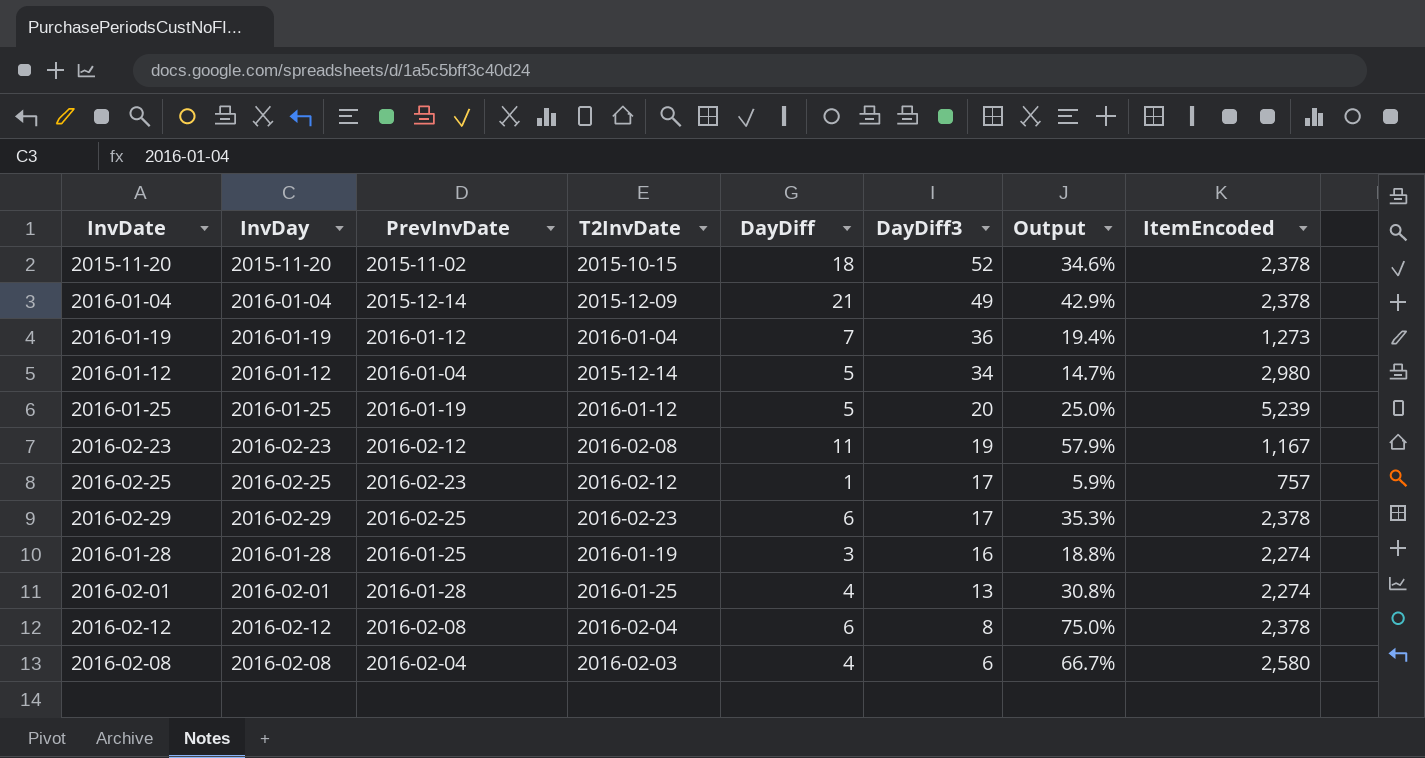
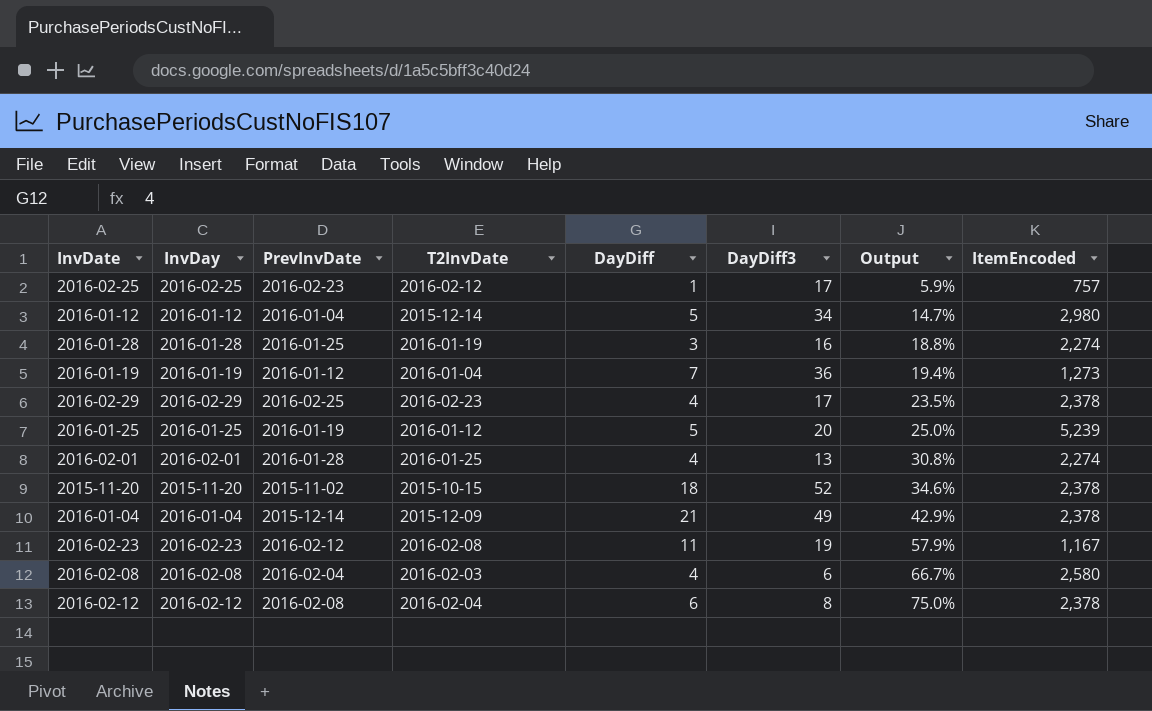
row order: DayDiff3 descending -> Output ascending
2016-02-29 | DayDiff: 6 -> 4
2016-02-29 | Output: 35.3% -> 23.5%

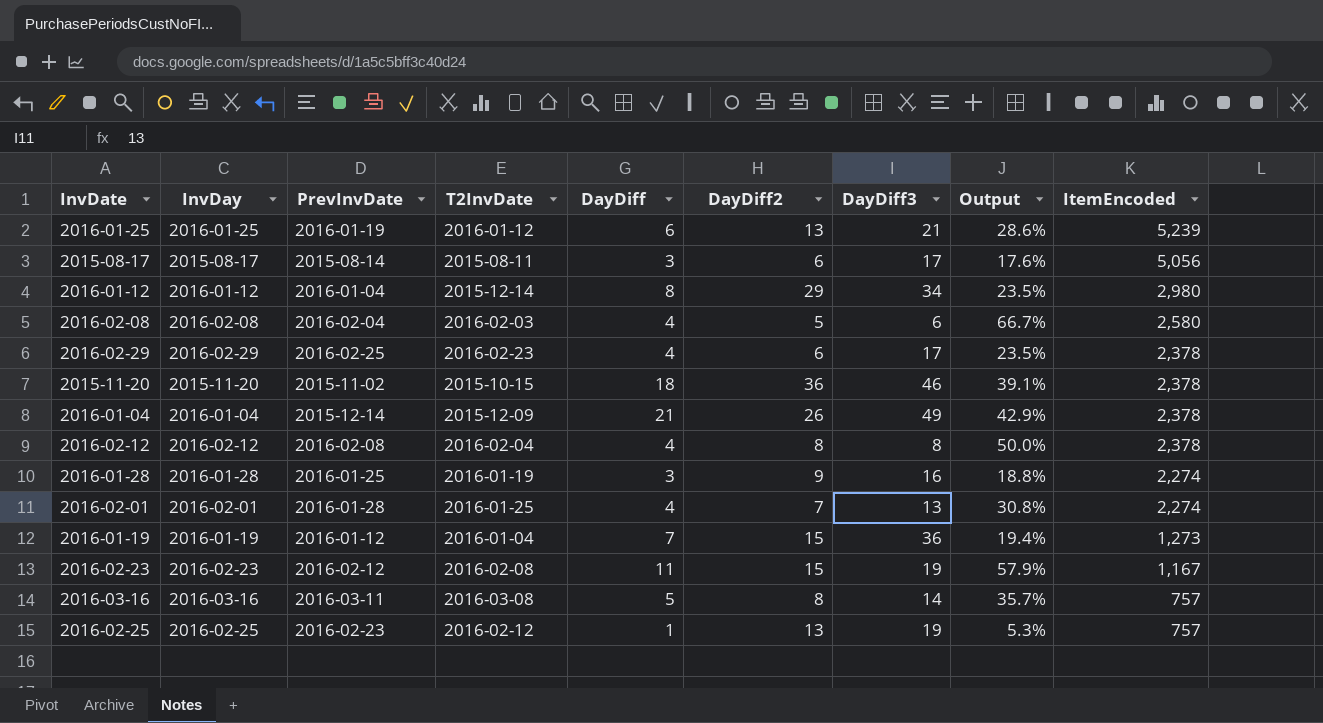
row order: Output ascending -> ItemEncoded descending
column DayDiff2 | position: none -> 6
2016-01-25 | DayDiff: 5 -> 6
2016-01-25 | DayDiff3: 20 -> 21
2016-01-25 | Output: 25.0% -> 28.6%
row 2015-08-17: none -> 2015-08-17 | 2015-08-14 | 2015-08-11 | 3 | 6 | 17 | 17.6% | 5,056
2016-01-12 | DayDiff: 5 -> 8
2016-01-12 | Output: 14.7% -> 23.5%
2015-11-20 | DayDiff3: 52 -> 46
2015-11-20 | Output: 34.6% -> 39.1%
2016-02-12 | DayDiff: 6 -> 4
2016-02-12 | Output: 75.0% -> 50.0%
row 2016-03-16: none -> 2016-03-16 | 2016-03-11 | 2016-03-08 | 5 | 8 | 14 | 35.7% | 757
2016-02-25 | DayDiff3: 17 -> 19
2016-02-25 | Output: 5.9% -> 5.3%

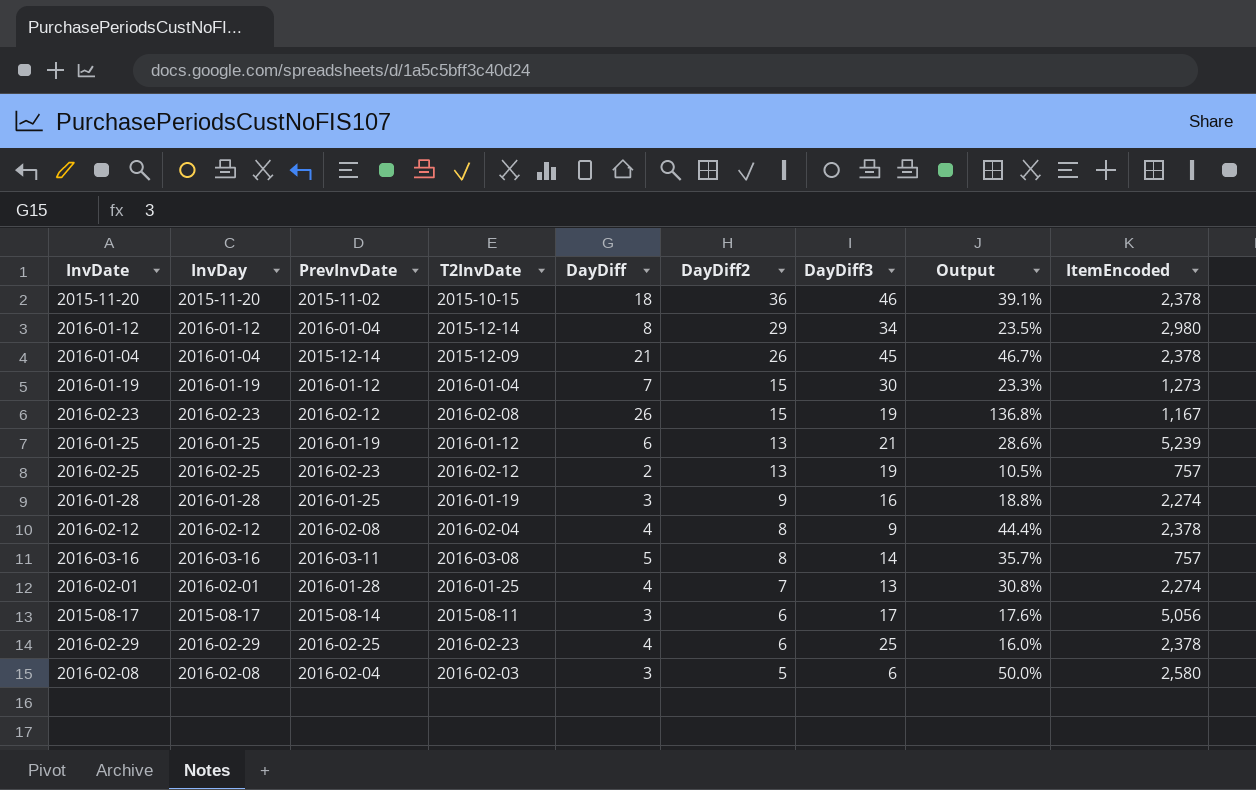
row order: ItemEncoded descending -> DayDiff2 descending
2016-01-04 | DayDiff3: 49 -> 45
2016-01-04 | Output: 42.9% -> 46.7%
2016-01-19 | DayDiff3: 36 -> 30
2016-01-19 | Output: 19.4% -> 23.3%
2016-02-23 | DayDiff: 11 -> 26
2016-02-23 | Output: 57.9% -> 136.8%
2016-02-25 | DayDiff: 1 -> 2
2016-02-25 | Output: 5.3% -> 10.5%
2016-02-12 | DayDiff3: 8 -> 9
2016-02-12 | Output: 50.0% -> 44.4%
2016-02-29 | DayDiff3: 17 -> 25
2016-02-29 | Output: 23.5% -> 16.0%
2016-02-08 | DayDiff: 4 -> 3
2016-02-08 | Output: 66.7% -> 50.0%

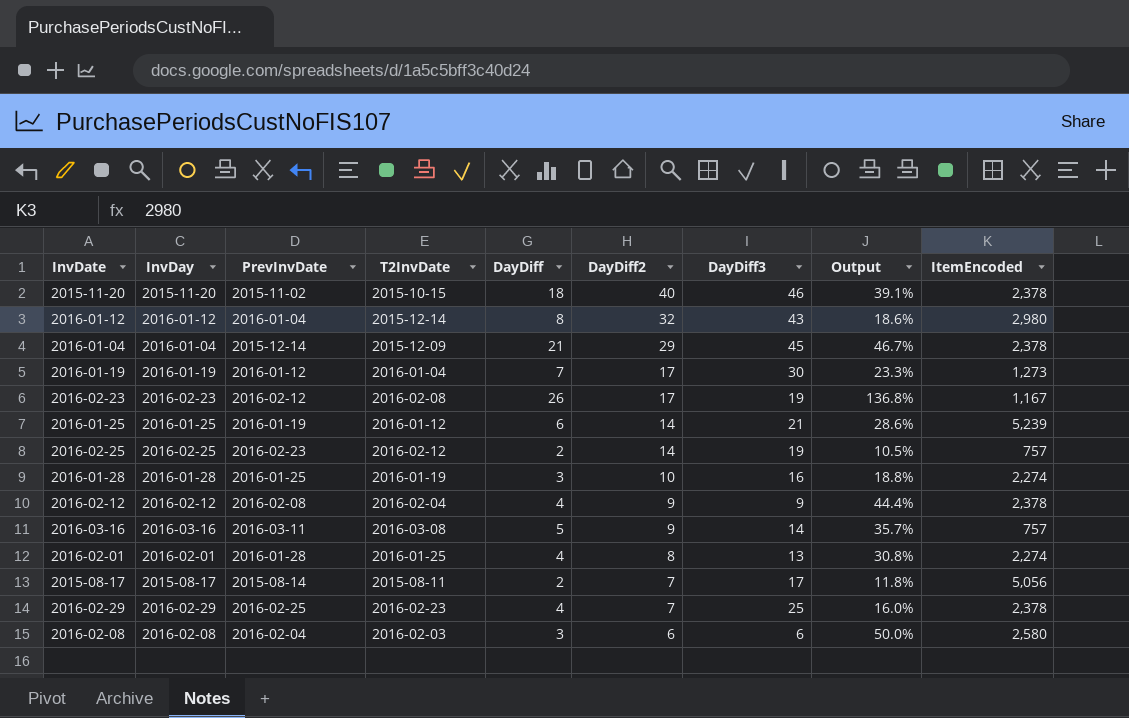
2015-11-20 | DayDiff2: 36 -> 40
2016-01-12 | DayDiff2: 29 -> 32
2016-01-12 | DayDiff3: 34 -> 43
2016-01-12 | Output: 23.5% -> 18.6%
2016-01-04 | DayDiff2: 26 -> 29
2016-01-19 | DayDiff2: 15 -> 17
2016-02-23 | DayDiff2: 15 -> 17
2016-01-25 | DayDiff2: 13 -> 14
2016-02-25 | DayDiff2: 13 -> 14
2016-01-28 | DayDiff2: 9 -> 10
2016-02-12 | DayDiff2: 8 -> 9
2016-03-16 | DayDiff2: 8 -> 9
2016-02-01 | DayDiff2: 7 -> 8
2015-08-17 | DayDiff: 3 -> 2
2015-08-17 | DayDiff2: 6 -> 7
2015-08-17 | Output: 17.6% -> 11.8%
2016-02-29 | DayDiff2: 6 -> 7
2016-02-08 | DayDiff2: 5 -> 6

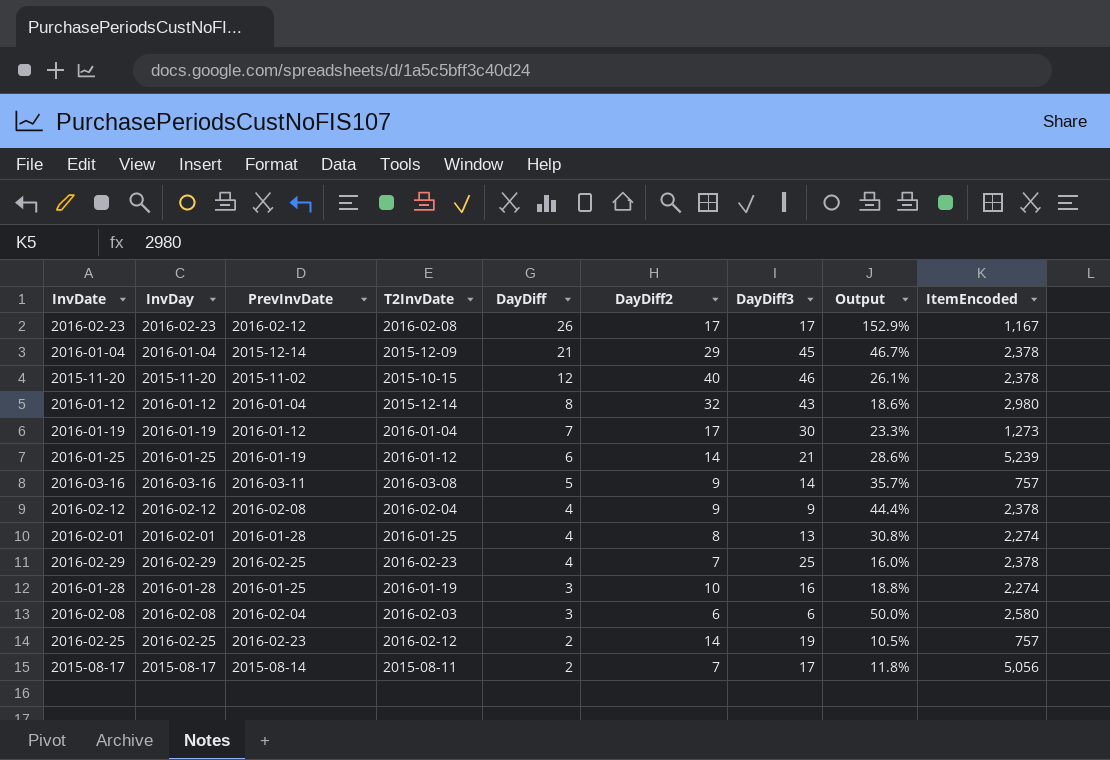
row order: DayDiff2 descending -> DayDiff descending
2016-02-23 | DayDiff3: 19 -> 17
2016-02-23 | Output: 136.8% -> 152.9%
2015-11-20 | DayDiff: 18 -> 12
2015-11-20 | Output: 39.1% -> 26.1%

